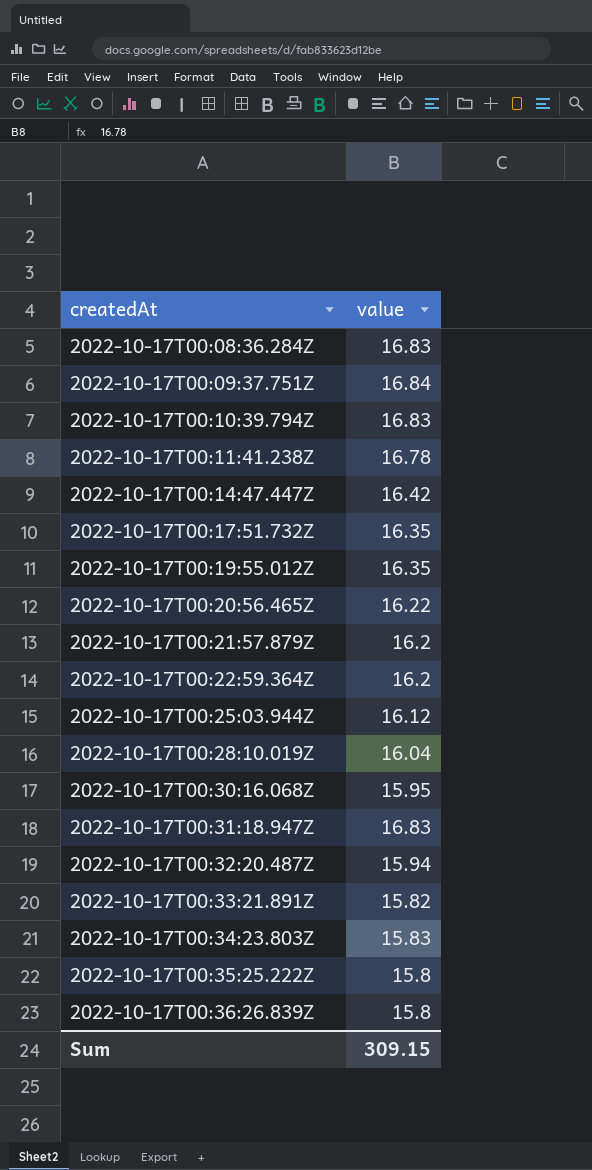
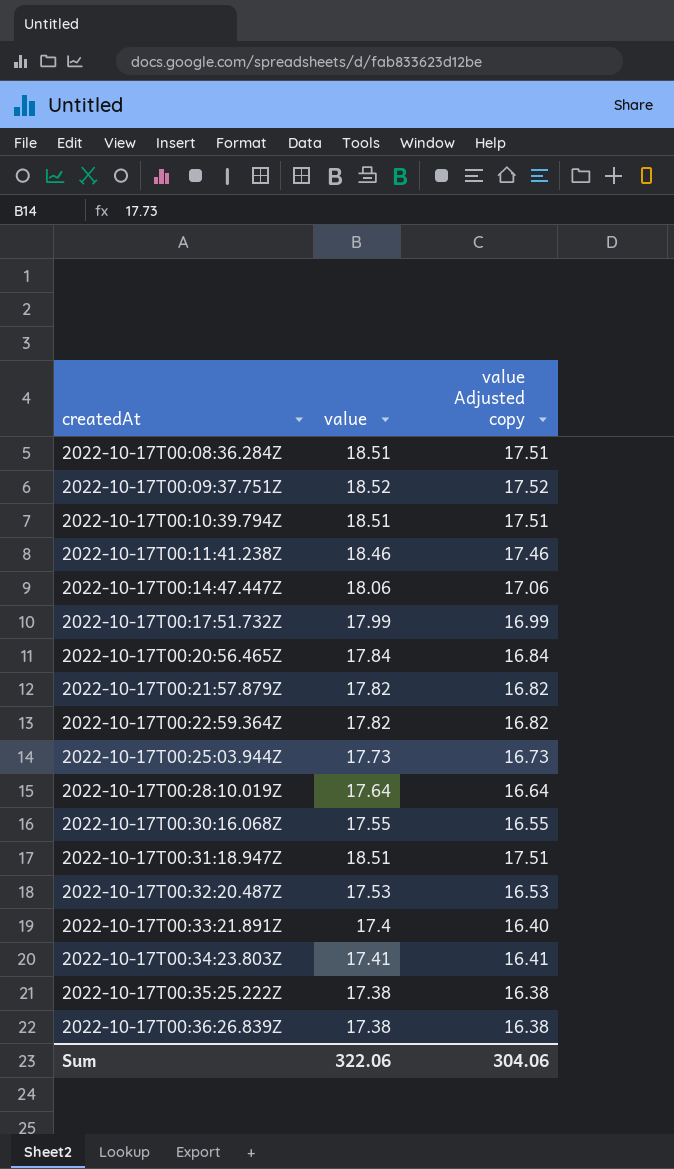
column value Adjusted copy | formula: none -> [value] - 1
row 2022-10-17T00:19:55.012Z: 16.35 -> none
2022-10-17T00:08:36.284Z | value: 16.83 -> 18.51
2022-10-17T00:09:37.751Z | value: 16.84 -> 18.52
2022-10-17T00:10:39.794Z | value: 16.83 -> 18.51
2022-10-17T00:11:41.238Z | value: 16.78 -> 18.46
2022-10-17T00:14:47.447Z | value: 16.42 -> 18.06
2022-10-17T00:17:51.732Z | value: 16.35 -> 17.99
2022-10-17T00:20:56.465Z | value: 16.22 -> 17.84
2022-10-17T00:21:57.879Z | value: 16.2 -> 17.82
2022-10-17T00:22:59.364Z | value: 16.2 -> 17.82
2022-10-17T00:25:03.944Z | value: 16.12 -> 17.73
2022-10-17T00:28:10.019Z | value: 16.04 -> 17.64
2022-10-17T00:30:16.068Z | value: 15.95 -> 17.55
2022-10-17T00:31:18.947Z | value: 16.83 -> 18.51
2022-10-17T00:32:20.487Z | value: 15.94 -> 17.53
2022-10-17T00:33:21.891Z | value: 15.82 -> 17.4
2022-10-17T00:34:23.803Z | value: 15.83 -> 17.41
2022-10-17T00:35:25.222Z | value: 15.8 -> 17.38
2022-10-17T00:36:26.839Z | value: 15.8 -> 17.38
Sum | value: 309.15 -> 322.06

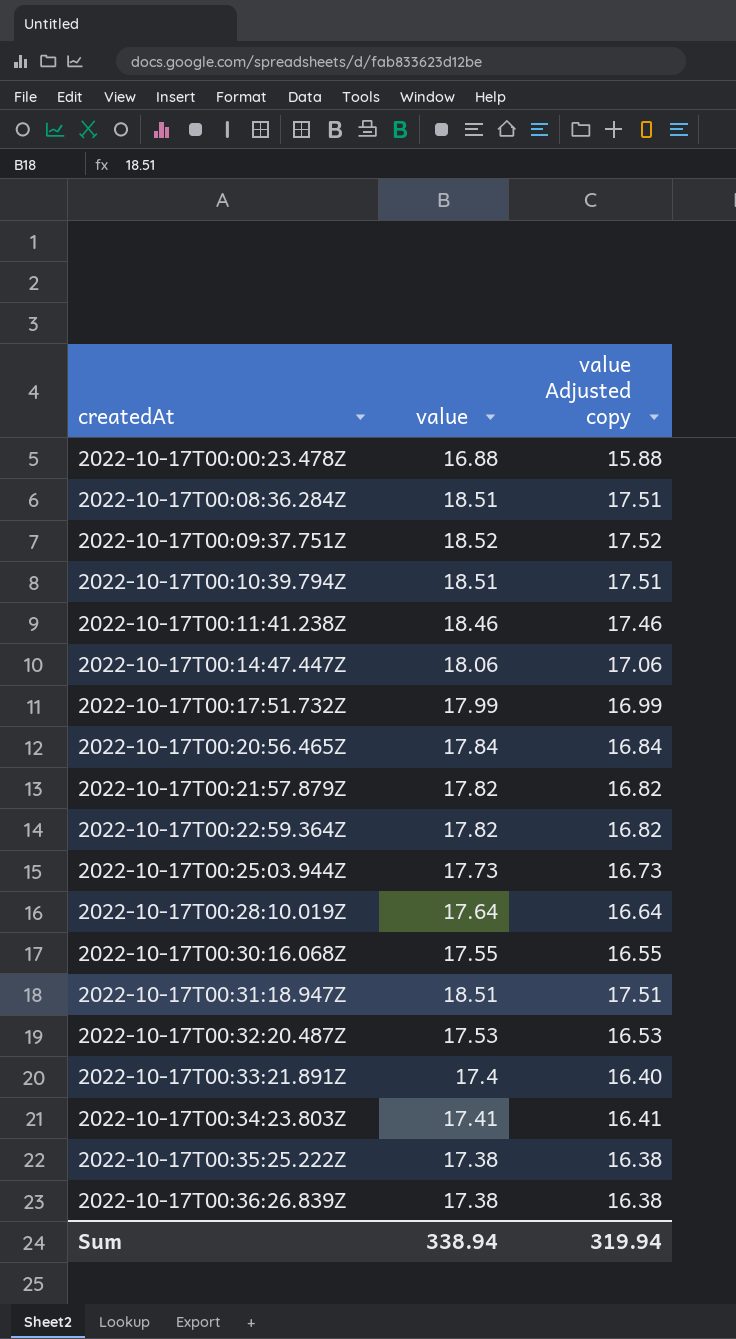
row 2022-10-17T00:00:23.478Z: none -> 16.88 | 15.88
Sum | value: 322.06 -> 338.94
Sum | value Adjusted copy: 304.06 -> 319.94

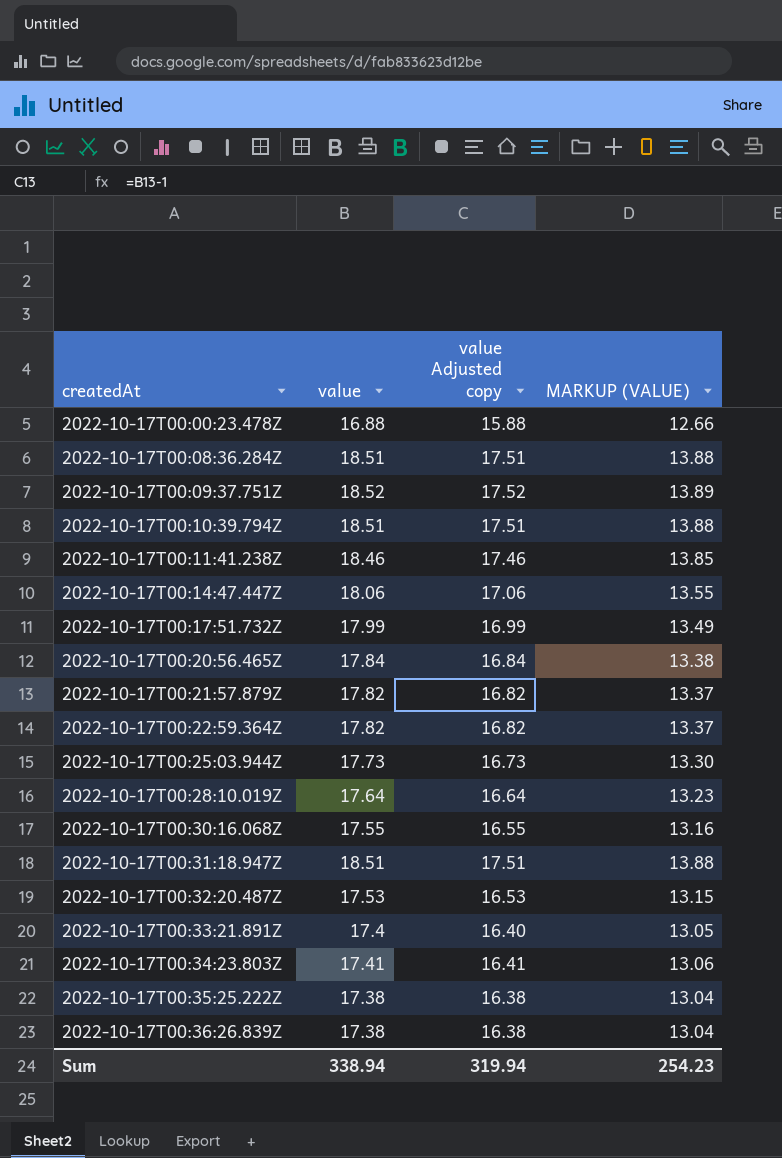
column MARKUP (VALUE) | formula: none -> [value] * 0.75

